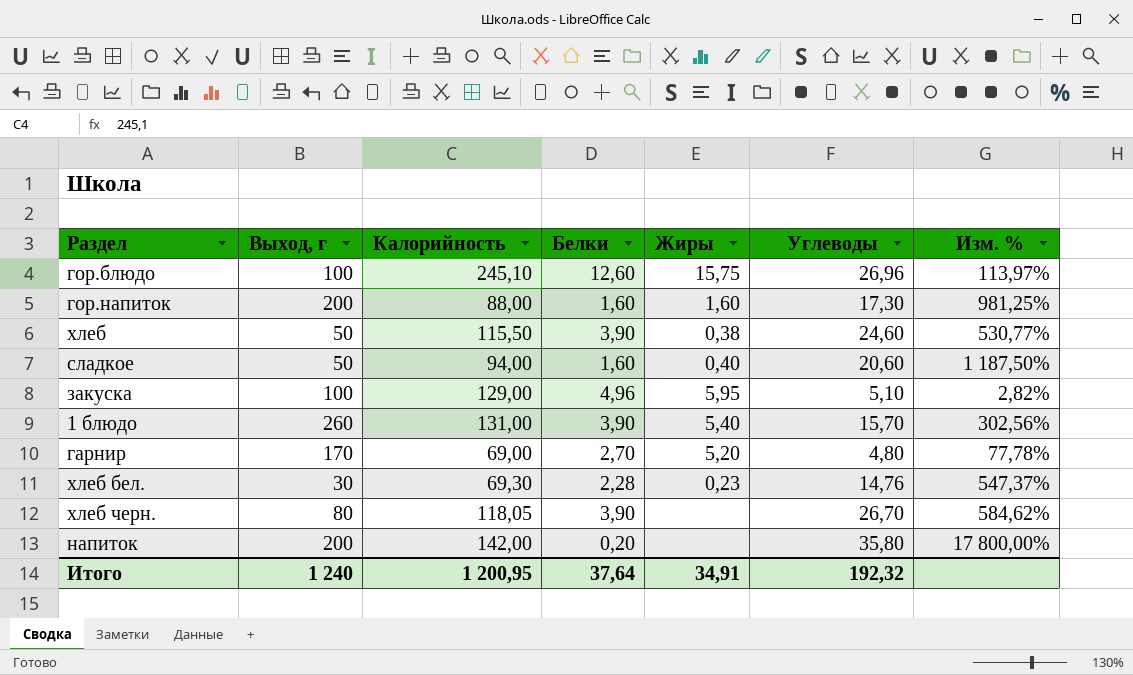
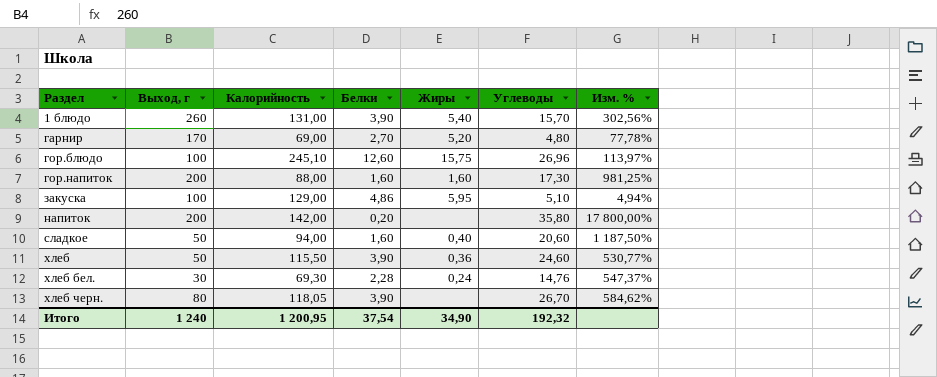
row order: none -> Раздел ascending
закуска | Белки: 4,96 -> 4,86
закуска | Изм. %: 2,82% -> 4,94%
хлеб | Жиры: 0,38 -> 0,36
хлеб бел. | Жиры: 0,23 -> 0,24
Итого | Белки: 37,64 -> 37,54
Итого | Жиры: 34,91 -> 34,90

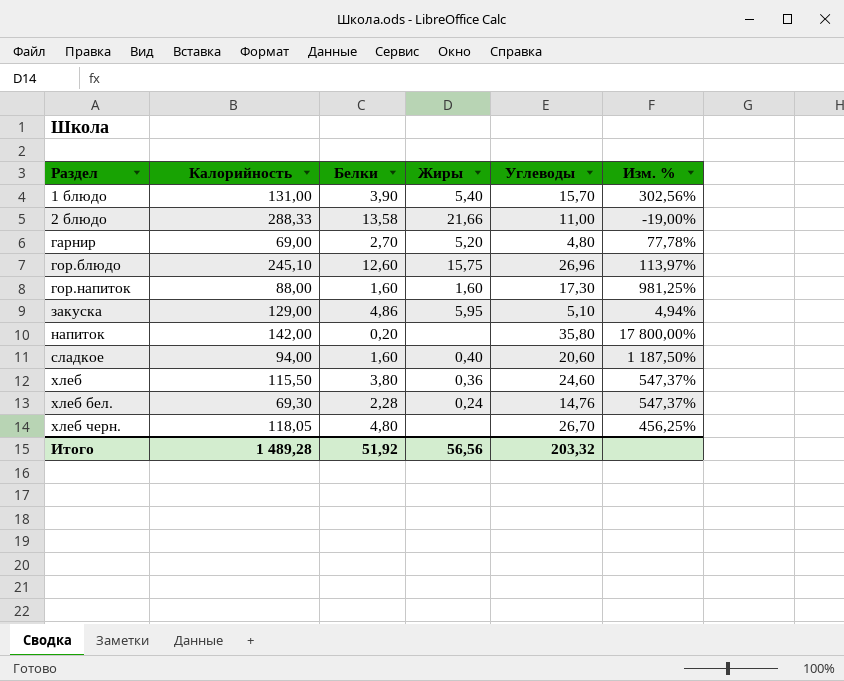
column Выход, г | position: 2 -> none
row 2 блюдо: none -> 288,33 | 13,58 | 21,66 | 11,00 | -19,00%
хлеб | Белки: 3,90 -> 3,80
хлеб | Изм. %: 530,77% -> 547,37%
хлеб черн. | Белки: 3,90 -> 4,80
хлеб черн. | Изм. %: 584,62% -> 456,25%
Итого | Калорийность: 1 200,95 -> 1 489,28
Итого | Белки: 37,54 -> 51,92
Итого | Жиры: 34,90 -> 56,56
Итого | Углеводы: 192,32 -> 203,32

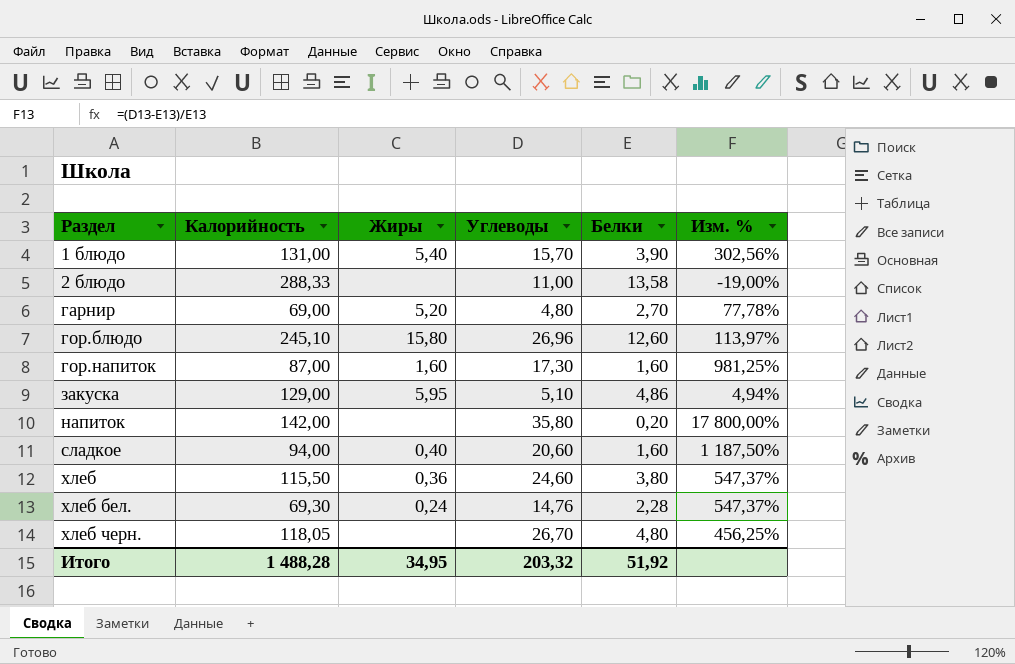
column Белки | position: 3 -> 5
2 блюдо | Жиры: 21,66 -> none
гор.блюдо | Жиры: 15,75 -> 15,80
гор.напиток | Калорийность: 88,00 -> 87,00
Итого | Калорийность: 1 489,28 -> 1 488,28
Итого | Жиры: 56,56 -> 34,95

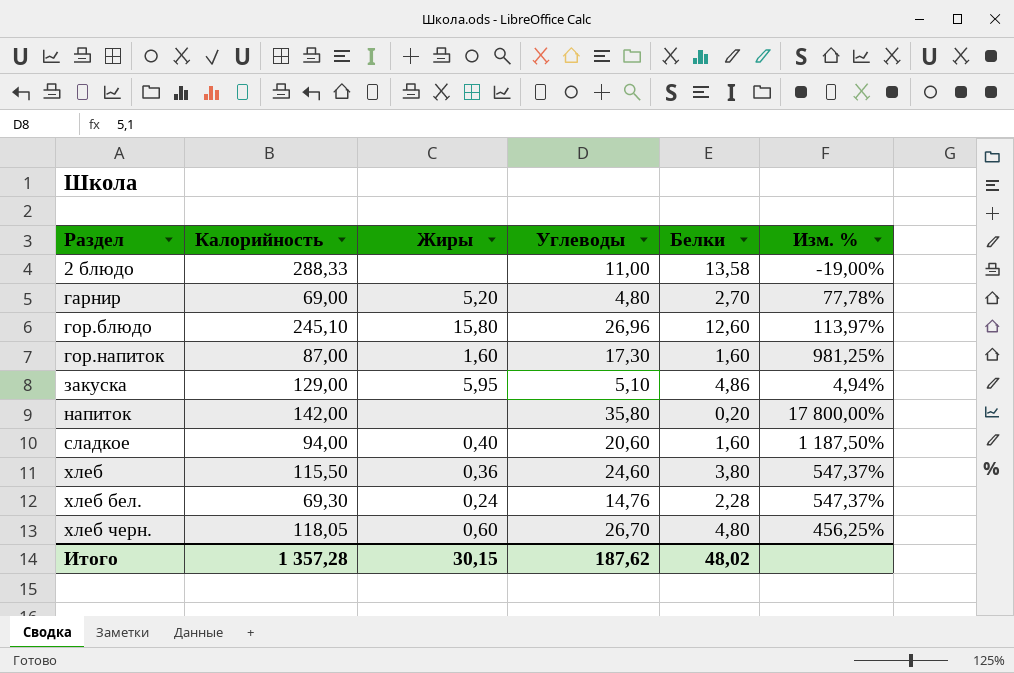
row 1 блюдо: 131,00 | 5,40 | 15,70 | 3,90 | 302,56% -> none
хлеб черн. | Жиры: none -> 0,60
Итого | Калорийность: 1 488,28 -> 1 357,28
Итого | Жиры: 34,95 -> 30,15
Итого | Углеводы: 203,32 -> 187,62
Итого | Белки: 51,92 -> 48,02

